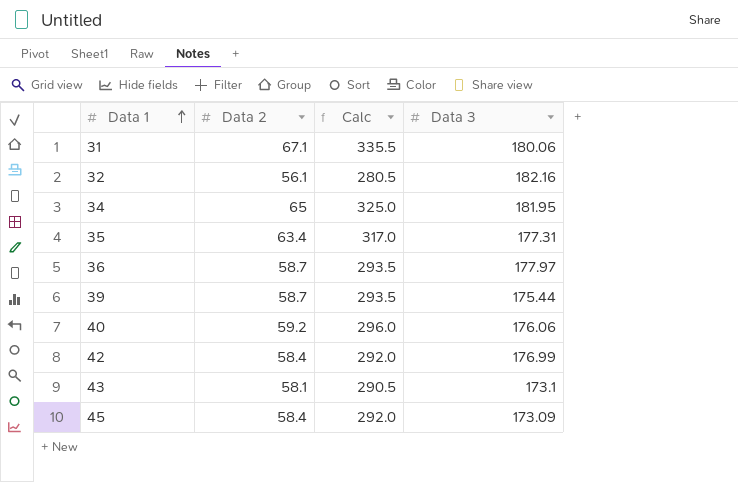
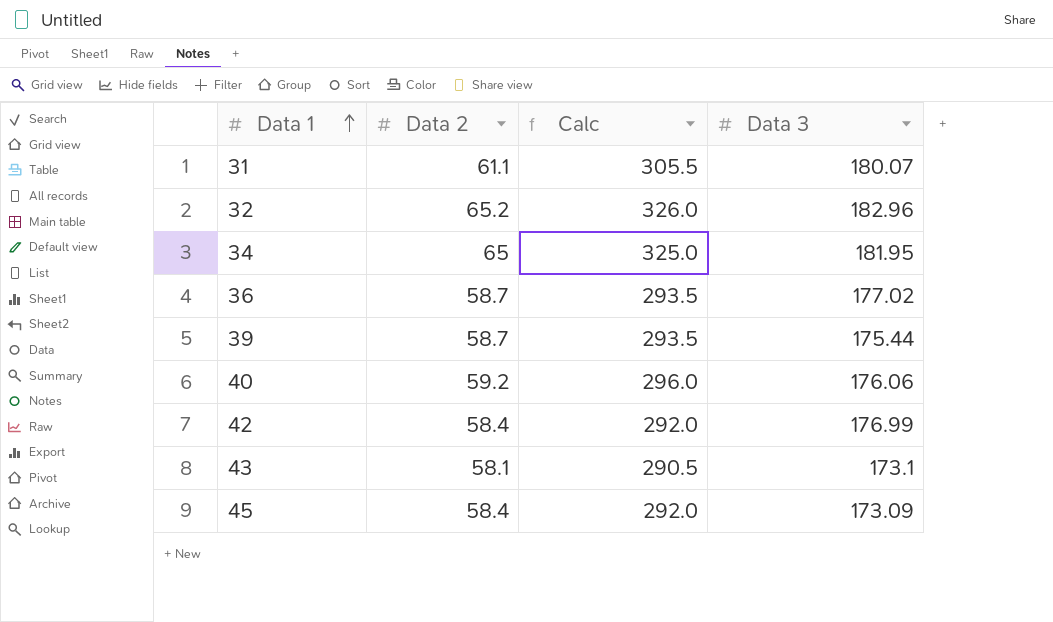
row 35: 63.4 | 317.0 | 177.31 -> none
31 | Data 2: 67.1 -> 61.1
31 | Calc: 335.5 -> 305.5
31 | Data 3: 180.06 -> 180.07
32 | Data 2: 56.1 -> 65.2
32 | Calc: 280.5 -> 326.0
32 | Data 3: 182.16 -> 182.96
36 | Data 3: 177.97 -> 177.02

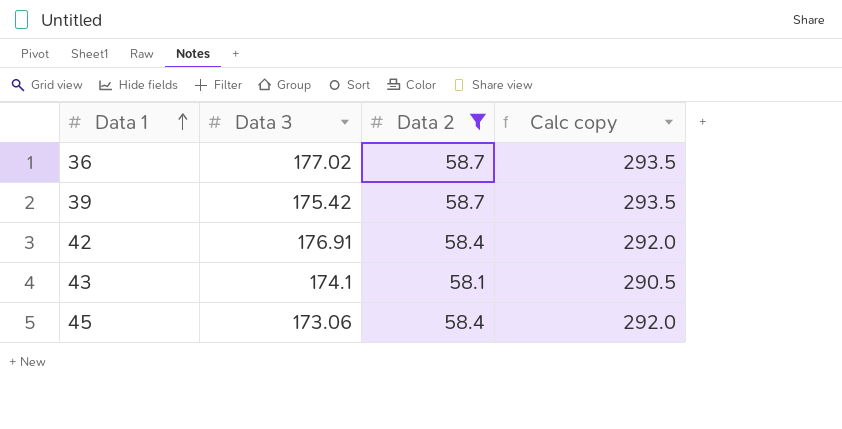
filter: none -> Data 2 <= 58.7
column Data 3 | position: 4 -> 2
column name: Calc -> Calc copy
39 | Data 3: 175.44 -> 175.42
42 | Data 3: 176.99 -> 176.91
43 | Data 3: 173.1 -> 174.1
45 | Data 3: 173.09 -> 173.06

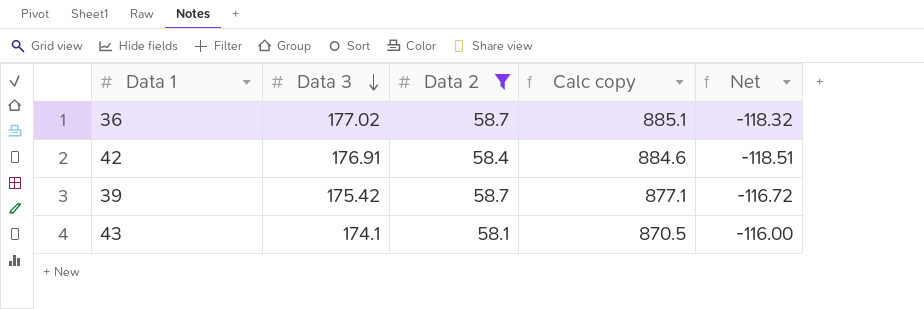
row order: Data 1 ascending -> Data 3 descending
column Calc copy | formula: [Data 2] * 5 -> [Data 3] * 5
column Net | formula: none -> [Data 2] - [Data 3]
row 45: 173.06 | 58.4 | 292.0 -> none

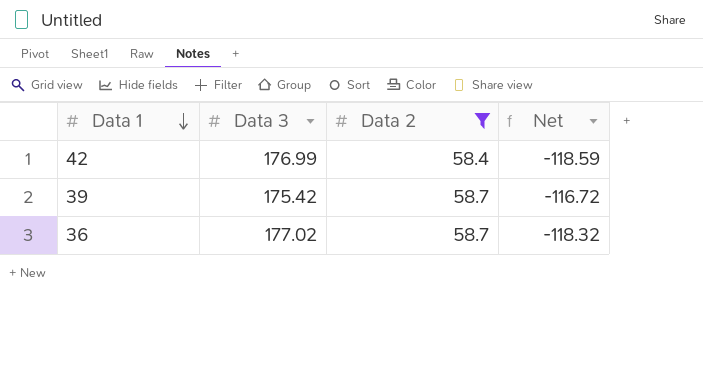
row order: Data 3 descending -> Data 1 descending
column Calc copy | formula: [Data 3] * 5 -> none
row 43: 174.1 | 58.1 | 870.5 | -116.00 -> none
42 | Data 3: 176.91 -> 176.99
42 | Net: -118.51 -> -118.59

